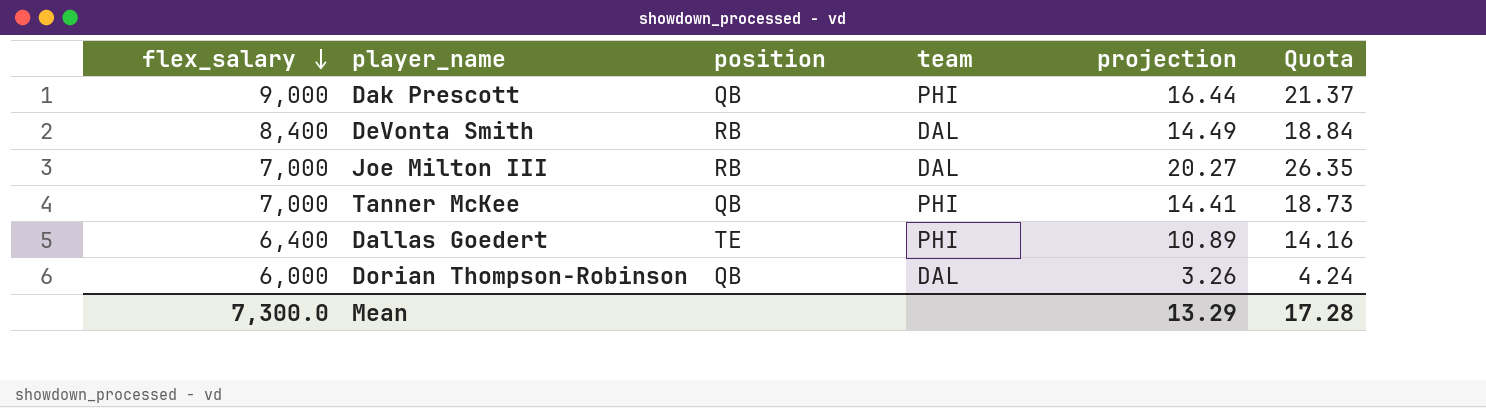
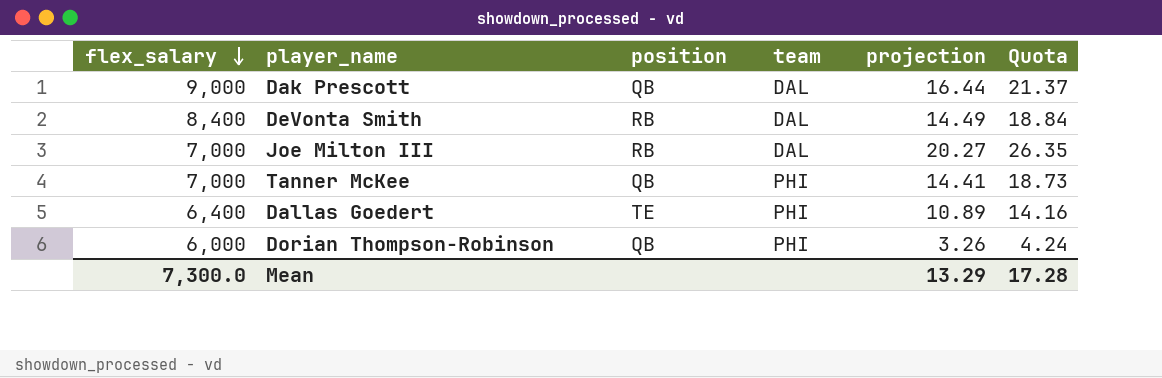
Dak Prescott | team: PHI -> DAL
Dorian Thompson-Robinson | team: DAL -> PHI

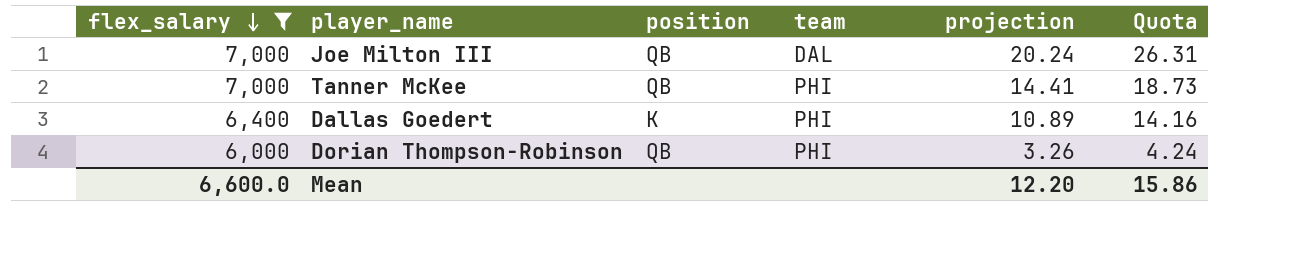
filter: none -> flex_salary <= 7,000
Joe Milton III | position: RB -> QB
Joe Milton III | projection: 20.27 -> 20.24
Joe Milton III | Quota: 26.35 -> 26.31
Dallas Goedert | position: TE -> K
Mean | flex_salary: 7,300.0 -> 6,600.0
Mean | projection: 13.29 -> 12.20
Mean | Quota: 17.28 -> 15.86

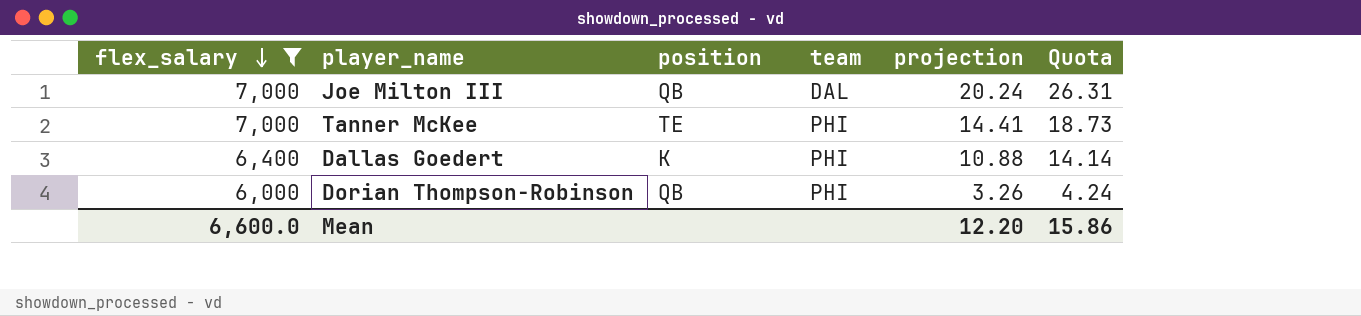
Tanner McKee | position: QB -> TE
Dallas Goedert | projection: 10.89 -> 10.88
Dallas Goedert | Quota: 14.16 -> 14.14

